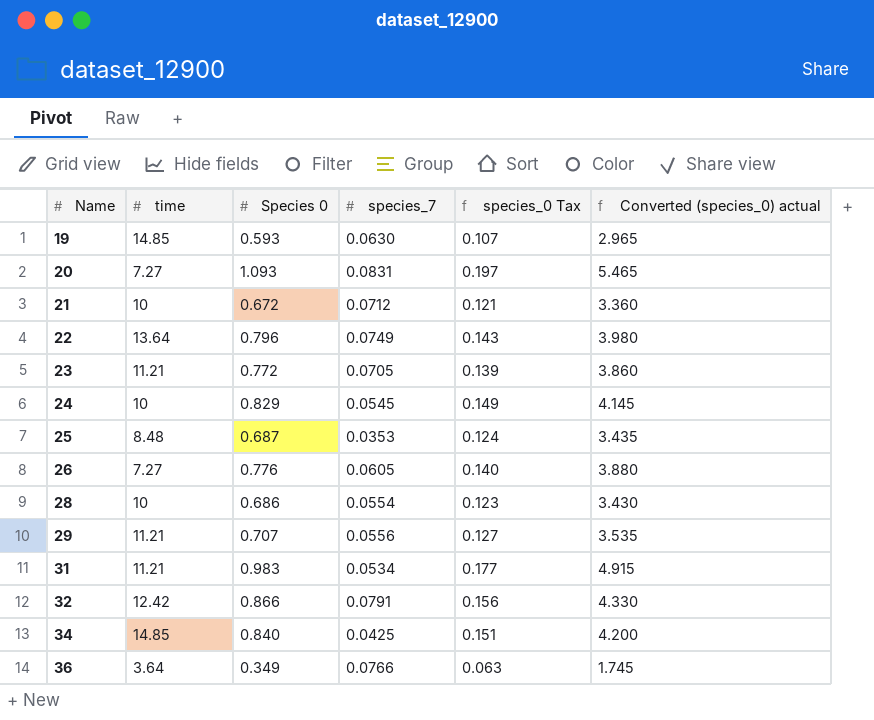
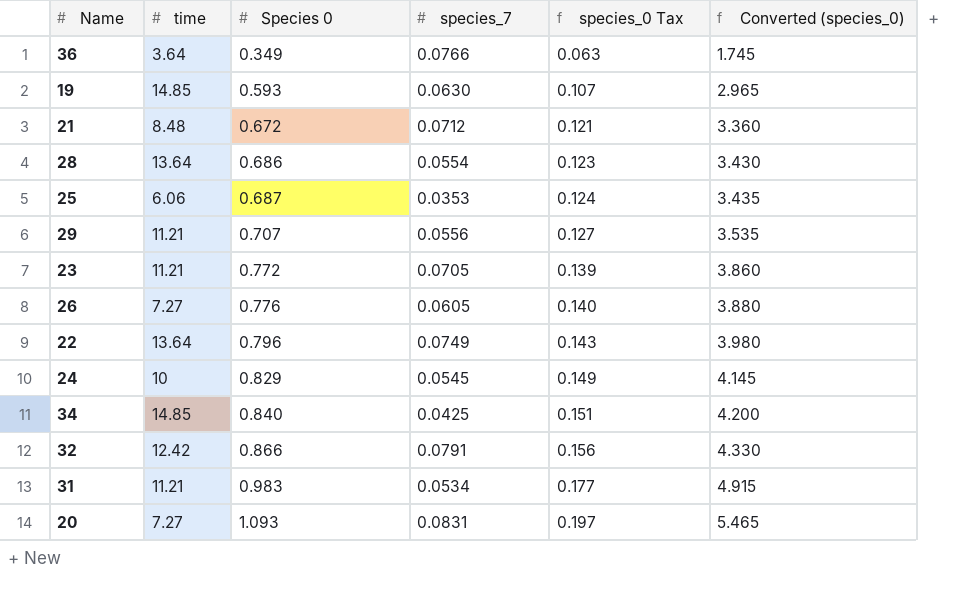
row order: Name ascending -> Species 0 ascending
column name: Converted (species_0) actual -> Converted (species_0)
21 | time: 10 -> 8.48
28 | time: 10 -> 13.64
25 | time: 8.48 -> 6.06

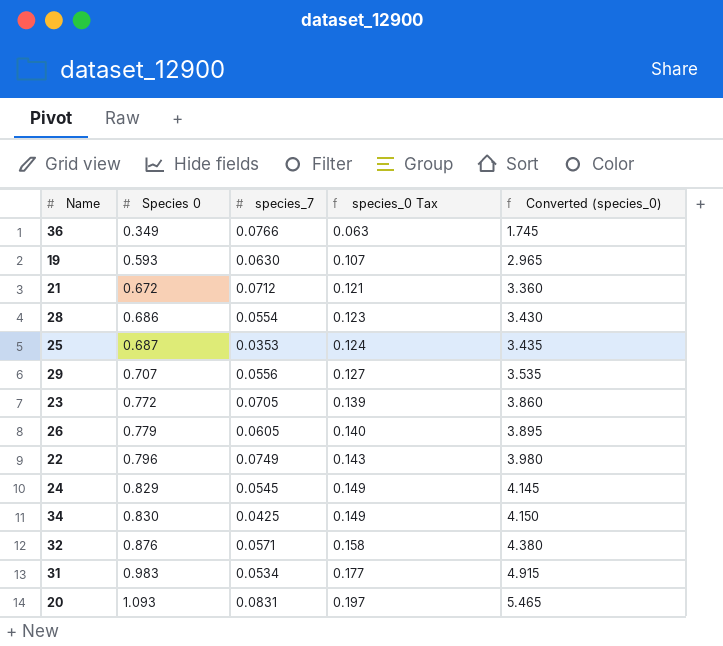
column time | position: 2 -> none
26 | Species 0: 0.776 -> 0.779
26 | Converted (species_0): 3.880 -> 3.895
34 | Species 0: 0.840 -> 0.830
34 | species_0 Tax: 0.151 -> 0.149
34 | Converted (species_0): 4.200 -> 4.150
32 | Species 0: 0.866 -> 0.876
32 | species_7: 0.0791 -> 0.0571
32 | species_0 Tax: 0.156 -> 0.158
32 | Converted (species_0): 4.330 -> 4.380

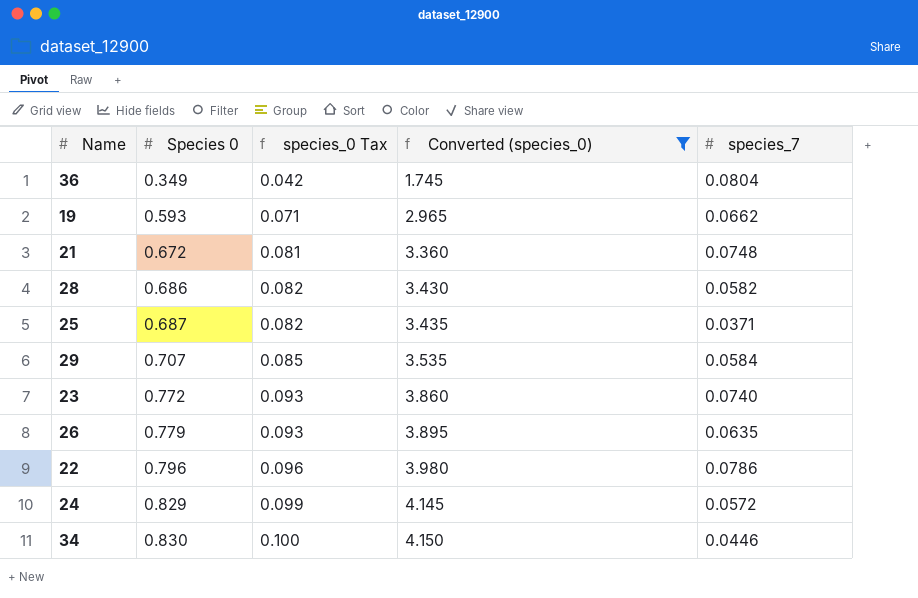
filter: none -> Converted (species_0) <= 4.150
column species_0 Tax | formula: [Species 0] * 0.18 -> [Species 0] * 0.12
column species_7 | position: 3 -> 5
36 | species_7: 0.0766 -> 0.0804
19 | species_7: 0.0630 -> 0.0662
21 | species_7: 0.0712 -> 0.0748
28 | species_7: 0.0554 -> 0.0582
25 | species_7: 0.0353 -> 0.0371
29 | species_7: 0.0556 -> 0.0584
23 | species_7: 0.0705 -> 0.0740
26 | species_7: 0.0605 -> 0.0635
22 | species_7: 0.0749 -> 0.0786
24 | species_7: 0.0545 -> 0.0572
34 | species_7: 0.0425 -> 0.0446

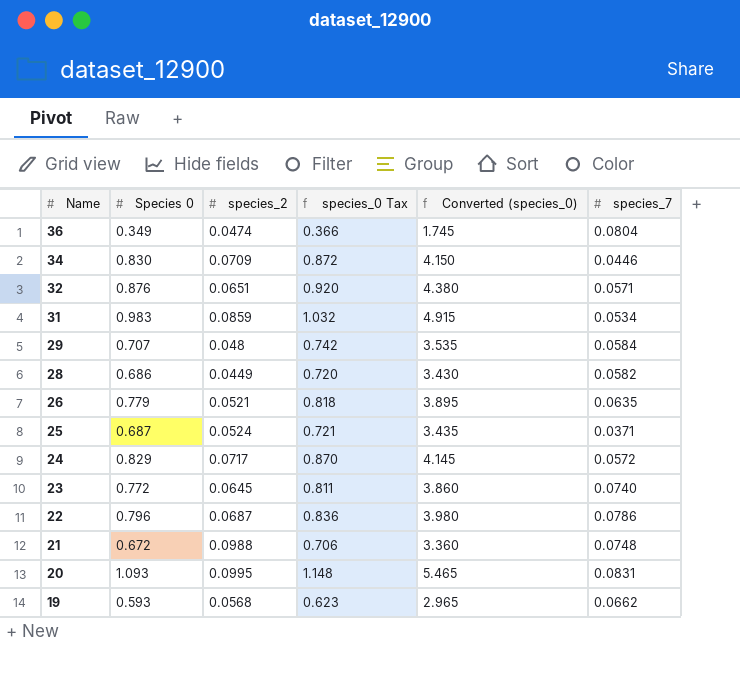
filter: Converted (species_0) <= 4.150 -> none
row order: Species 0 ascending -> Name descending
column species_2 | position: none -> 3
column species_0 Tax | formula: [Species 0] * 0.12 -> [Species 0] * 1.05

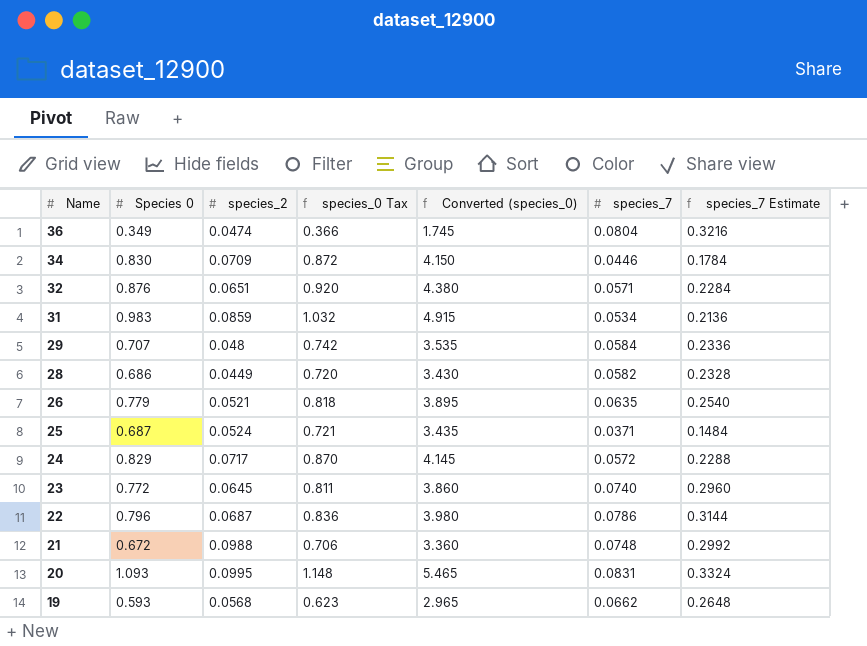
column species_7 Estimate | formula: none -> [species_7] * 4

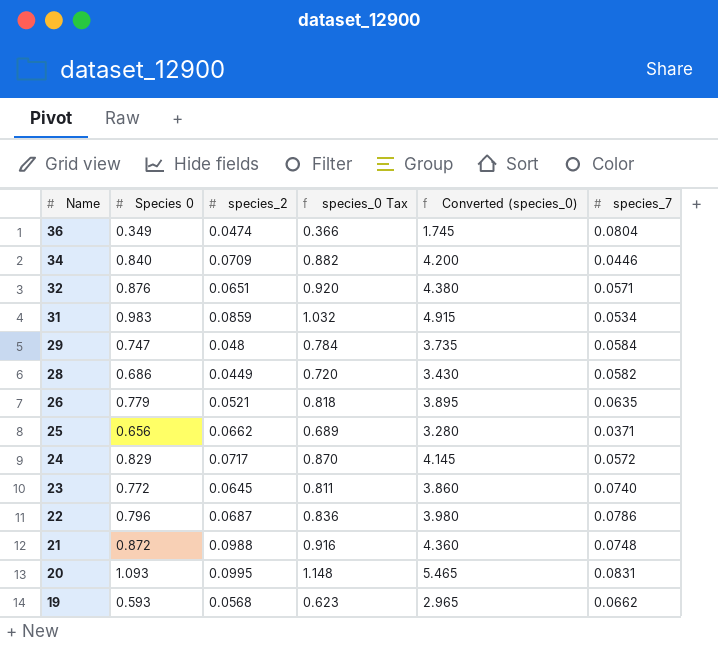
column species_7 Estimate | formula: [species_7] * 4 -> none
34 | Species 0: 0.830 -> 0.840
34 | species_0 Tax: 0.872 -> 0.882
34 | Converted (species_0): 4.150 -> 4.200
29 | Species 0: 0.707 -> 0.747
29 | species_0 Tax: 0.742 -> 0.784
29 | Converted (species_0): 3.535 -> 3.735
25 | Species 0: 0.687 -> 0.656
25 | species_2: 0.0524 -> 0.0662
25 | species_0 Tax: 0.721 -> 0.689
25 | Converted (species_0): 3.435 -> 3.280
21 | Species 0: 0.672 -> 0.872
21 | species_0 Tax: 0.706 -> 0.916
21 | Converted (species_0): 3.360 -> 4.360

